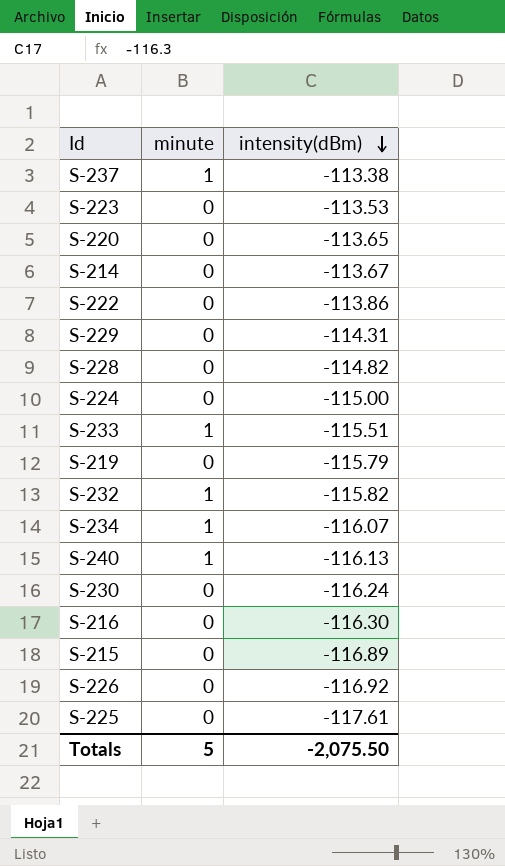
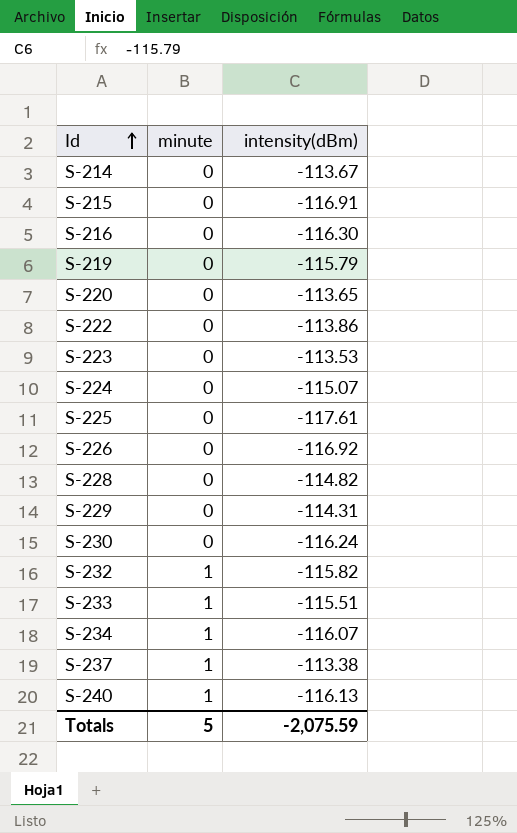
row order: intensity(dBm) descending -> Id ascending
S-215 | intensity(dBm): -116.89 -> -116.91
S-224 | intensity(dBm): -115.00 -> -115.07
Totals | intensity(dBm): -2,075.50 -> -2,075.59

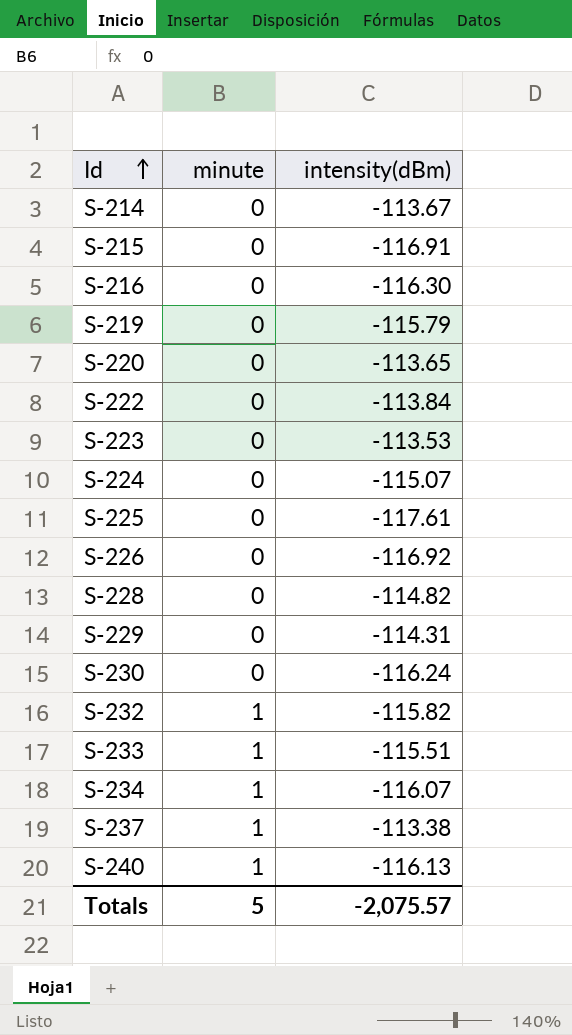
S-222 | intensity(dBm): -113.86 -> -113.84
Totals | intensity(dBm): -2,075.59 -> -2,075.57

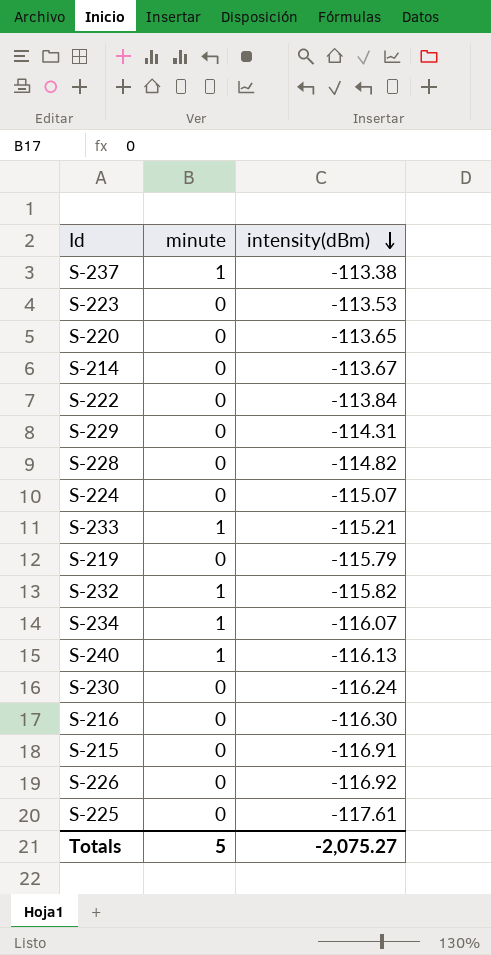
row order: Id ascending -> intensity(dBm) descending
S-233 | intensity(dBm): -115.51 -> -115.21
Totals | intensity(dBm): -2,075.57 -> -2,075.27

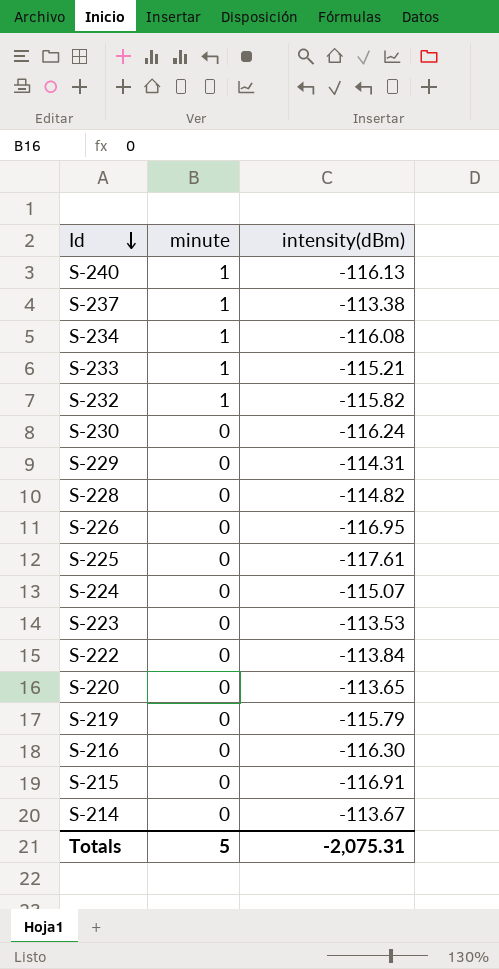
row order: intensity(dBm) descending -> Id descending
S-234 | intensity(dBm): -116.07 -> -116.08
S-226 | intensity(dBm): -116.92 -> -116.95
Totals | intensity(dBm): -2,075.27 -> -2,075.31

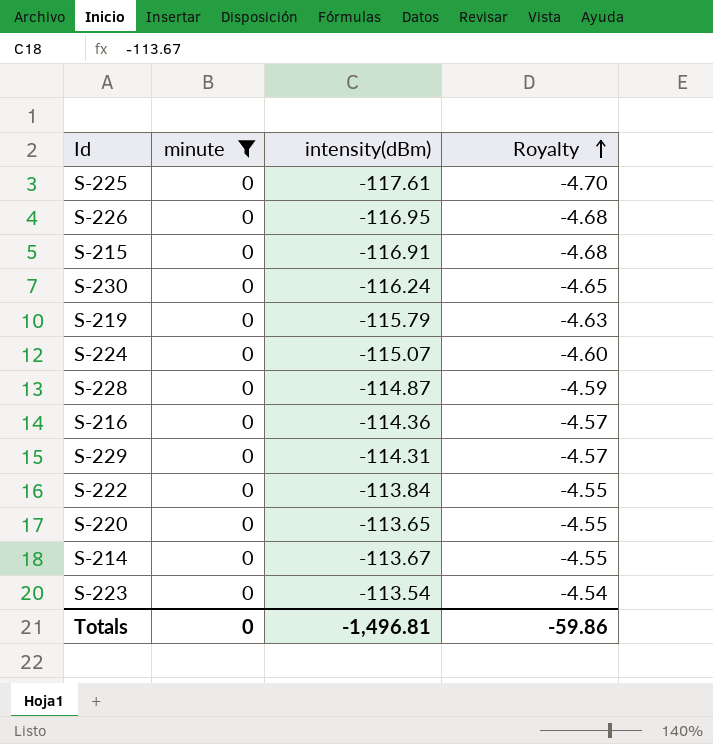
filter: none -> minute = 0
row order: Id descending -> Royalty ascending
column Royalty | formula: none -> [intensity(dBm)] * 0.04
S-228 | intensity(dBm): -114.82 -> -114.87
S-216 | intensity(dBm): -116.30 -> -114.36
S-223 | intensity(dBm): -113.53 -> -113.54
Totals | minute: 5 -> 0
Totals | intensity(dBm): -2,075.31 -> -1,496.81

